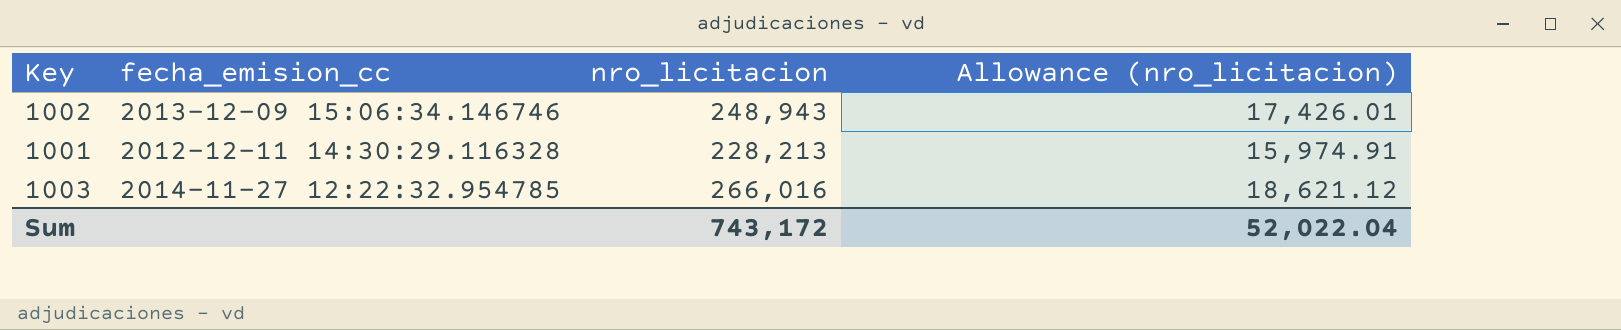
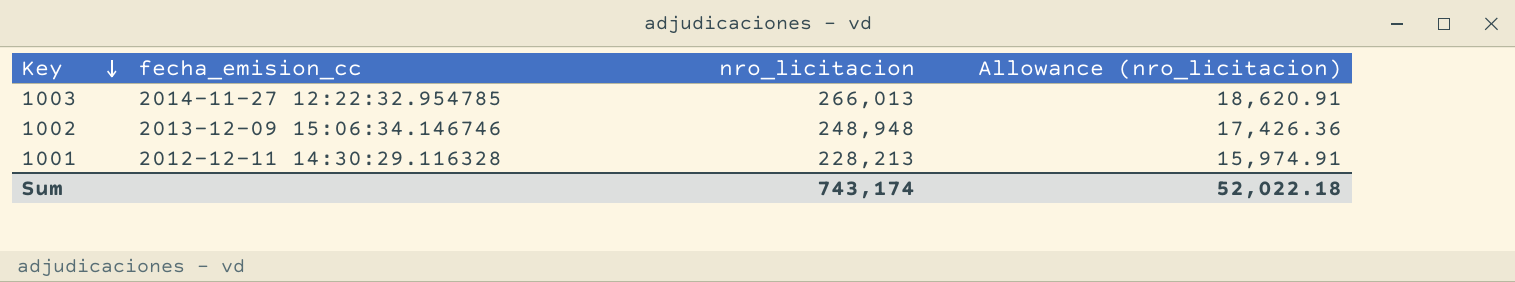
row order: none -> Key descending
1003 | nro_licitacion: 266,016 -> 266,013
1003 | Allowance (nro_licitacion): 18,621.12 -> 18,620.91
1002 | nro_licitacion: 248,943 -> 248,948
1002 | Allowance (nro_licitacion): 17,426.01 -> 17,426.36
Sum | nro_licitacion: 743,172 -> 743,174
Sum | Allowance (nro_licitacion): 52,022.04 -> 52,022.18

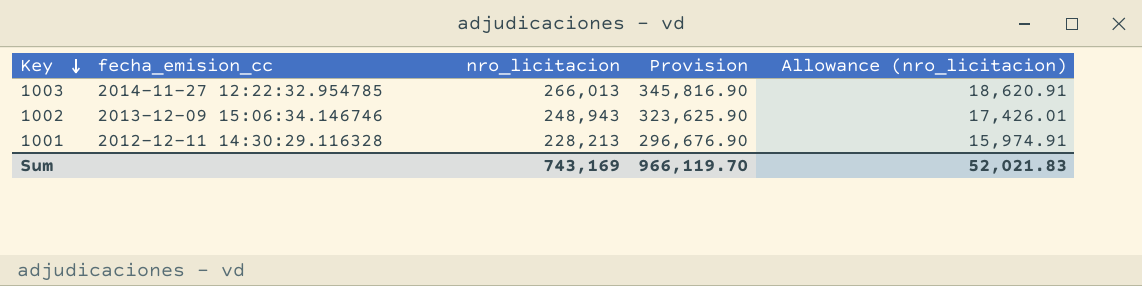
column Provision | formula: none -> [nro_licitacion] * 1.3
1002 | nro_licitacion: 248,948 -> 248,943
1002 | Allowance (nro_licitacion): 17,426.36 -> 17,426.01
Sum | nro_licitacion: 743,174 -> 743,169
Sum | Allowance (nro_licitacion): 52,022.18 -> 52,021.83

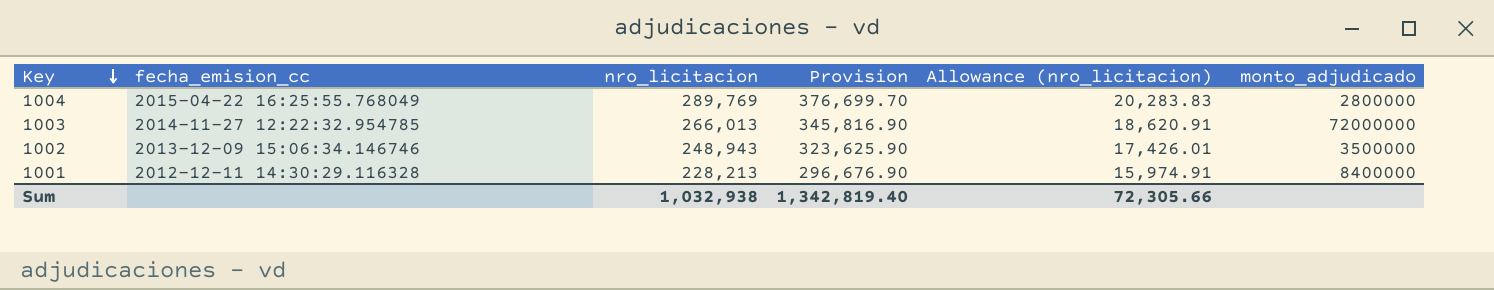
column monto_adjudicado | position: none -> 6
row 1004: none -> 2015-04-22 16:25:55.768049 | 289,769 | 376,699.70 | 20,283.83 | 2800000
Sum | nro_licitacion: 743,169 -> 1,032,938
Sum | Provision: 966,119.70 -> 1,342,819.40
Sum | Allowance (nro_licitacion): 52,021.83 -> 72,305.66

